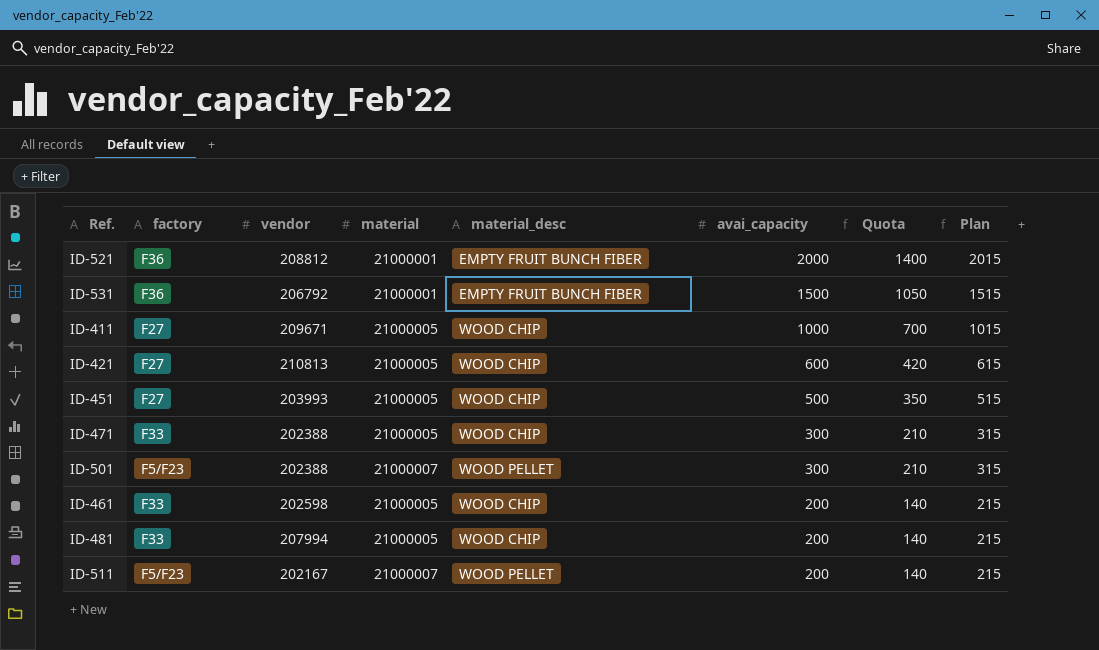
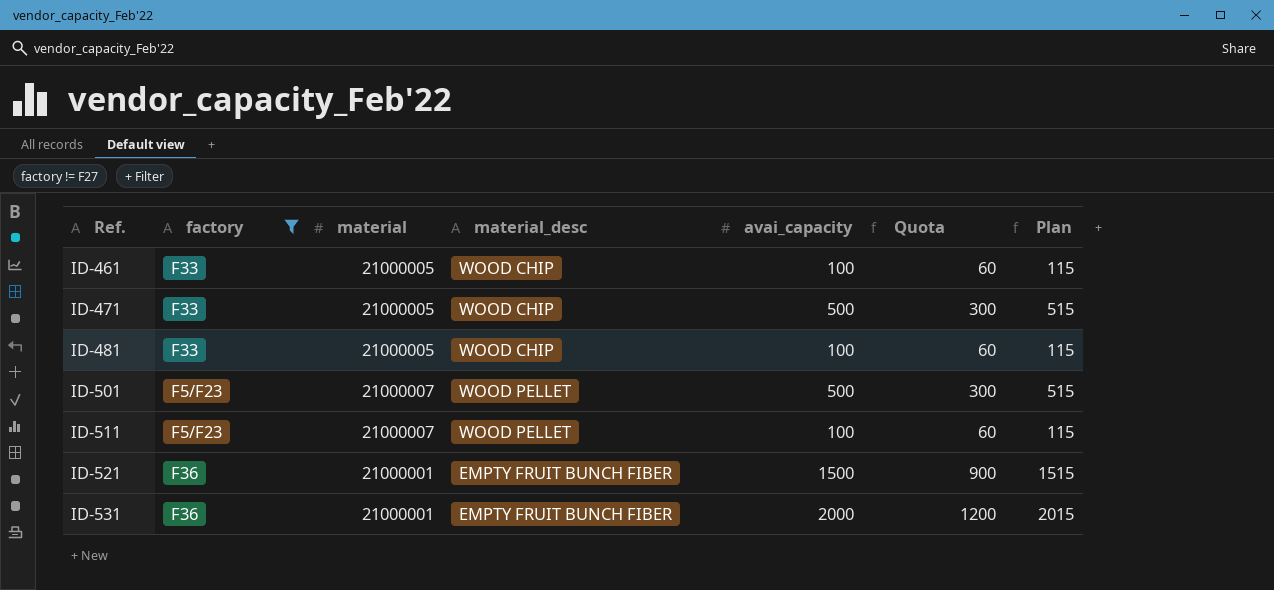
filter: none -> factory != F27
row order: avai_capacity descending -> Ref. ascending
column vendor | position: 3 -> none
column Quota | formula: [avai_capacity] * 0.7 -> [avai_capacity] * 0.6
ID-461 | avai_capacity: 200 -> 100
ID-461 | Plan: 215 -> 115
ID-471 | avai_capacity: 300 -> 500
ID-471 | Plan: 315 -> 515
ID-481 | avai_capacity: 200 -> 100
ID-481 | Plan: 215 -> 115
ID-501 | avai_capacity: 300 -> 500
ID-501 | Plan: 315 -> 515
ID-511 | avai_capacity: 200 -> 100
ID-511 | Plan: 215 -> 115
ID-521 | avai_capacity: 2000 -> 1500
ID-521 | Plan: 2015 -> 1515
ID-531 | avai_capacity: 1500 -> 2000
ID-531 | Plan: 1515 -> 2015

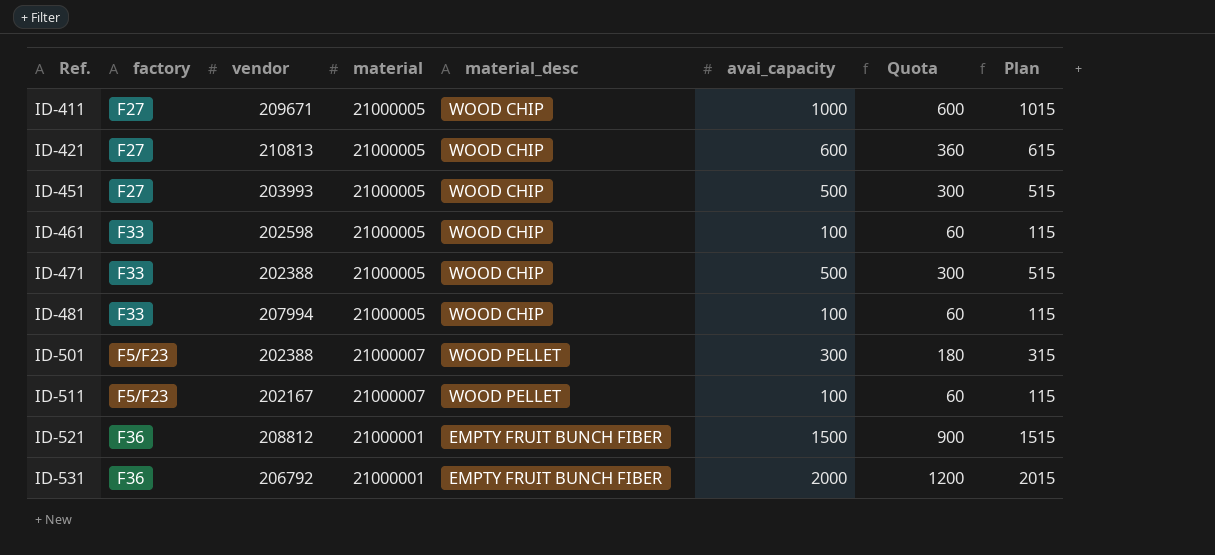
filter: factory != F27 -> none
column vendor | position: none -> 3
ID-501 | avai_capacity: 500 -> 300
ID-501 | Quota: 300 -> 180
ID-501 | Plan: 515 -> 315

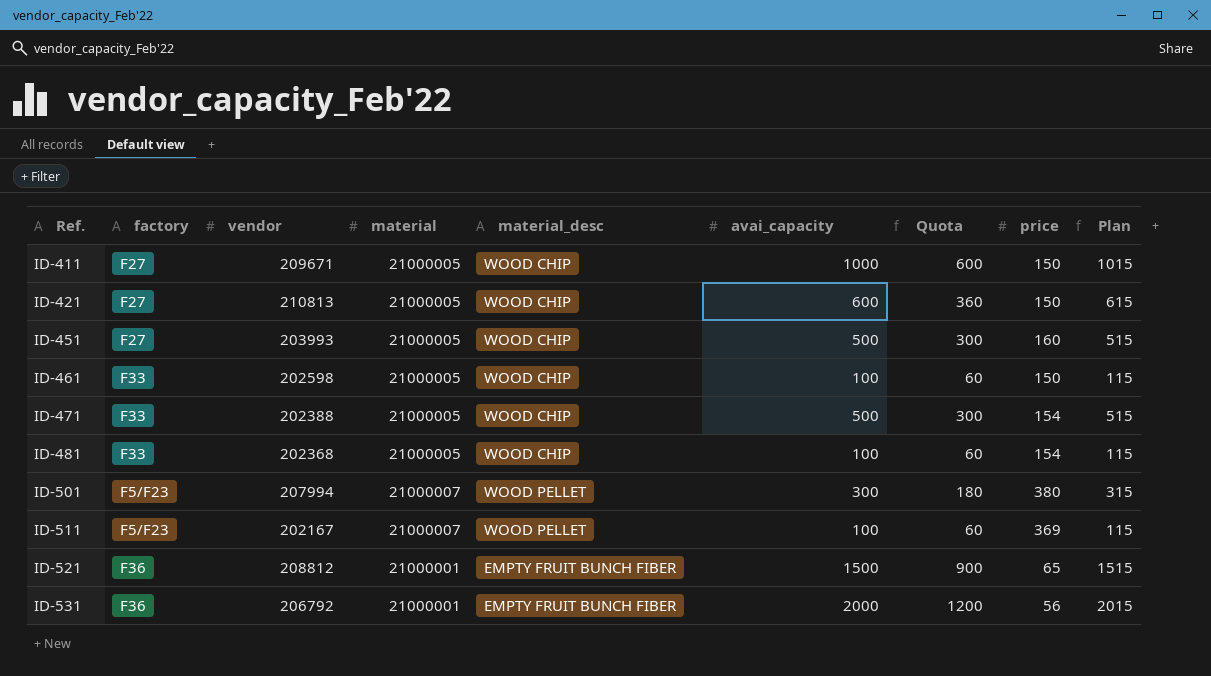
column price | position: none -> 8
ID-481 | vendor: 207994 -> 202368
ID-501 | vendor: 202388 -> 207994

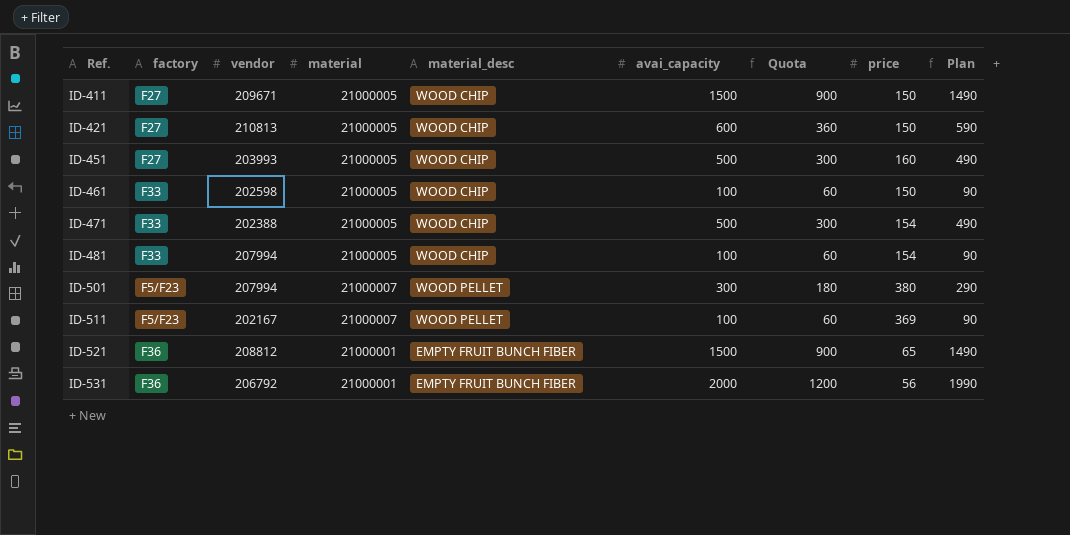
column Plan | formula: [avai_capacity] + 15 -> [avai_capacity] - 10
ID-411 | avai_capacity: 1000 -> 1500
ID-411 | Quota: 600 -> 900
ID-481 | vendor: 202368 -> 207994

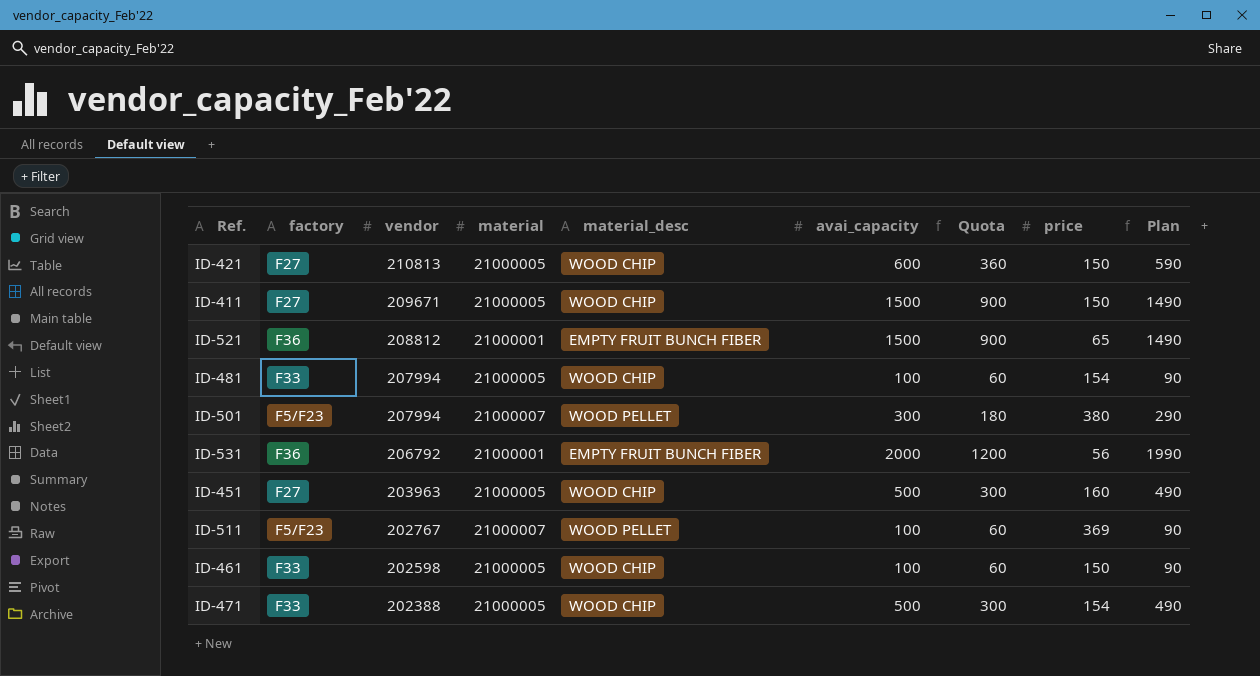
row order: Ref. ascending -> vendor descending
ID-451 | vendor: 203993 -> 203963
ID-511 | vendor: 202167 -> 202767

